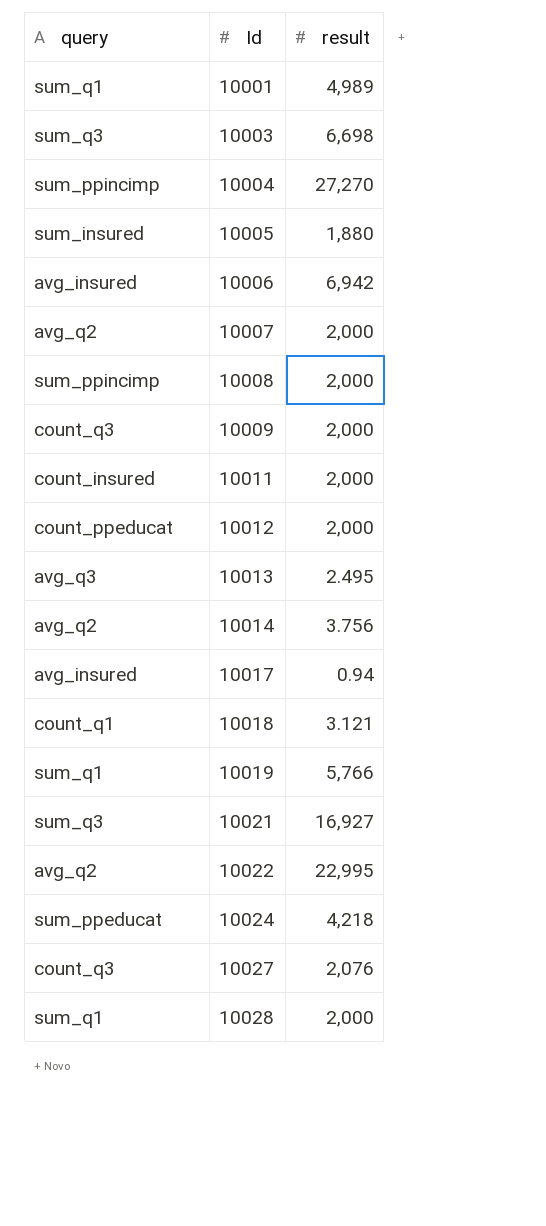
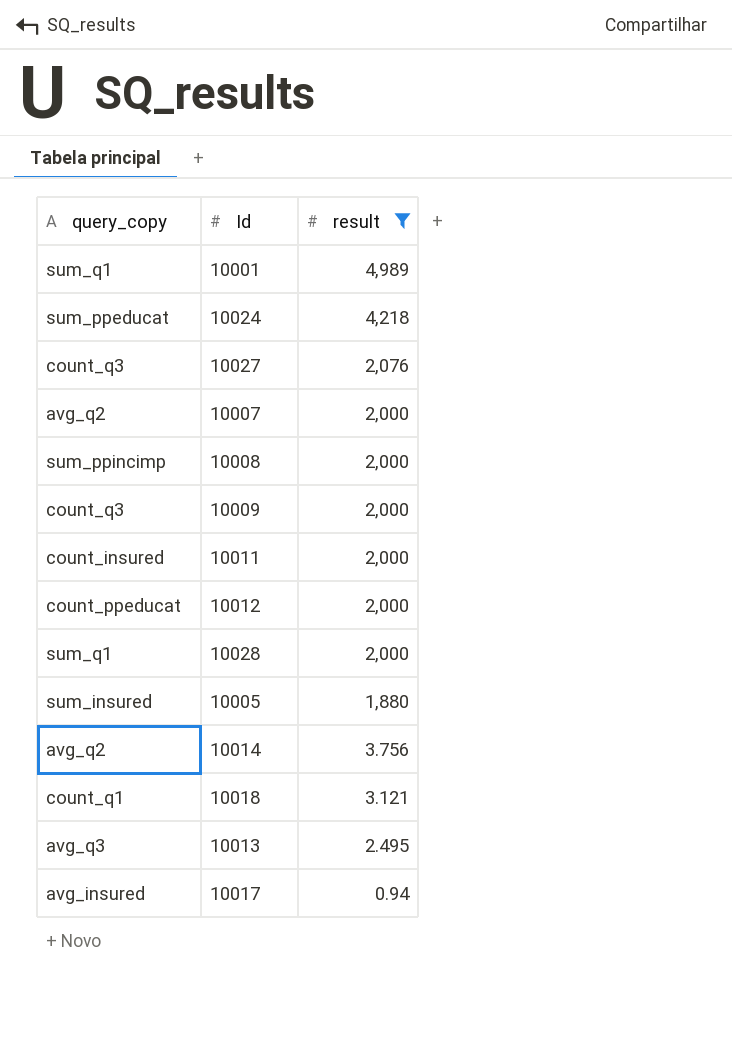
filter: none -> result <= 4,989
row order: Id ascending -> result descending
column name: query -> query_copy

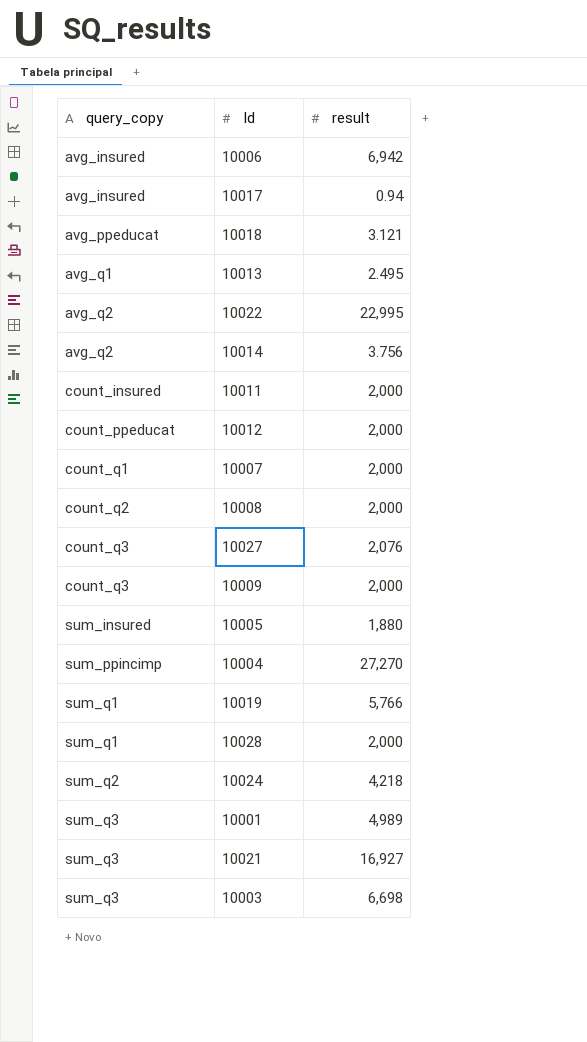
filter: result <= 4,989 -> none
row order: result descending -> query_copy ascending
10018 | query_copy: count_q1 -> avg_ppeducat
10013 | query_copy: avg_q3 -> avg_q1
10007 | query_copy: avg_q2 -> count_q1
10008 | query_copy: sum_ppincimp -> count_q2
10024 | query_copy: sum_ppeducat -> sum_q2
10001 | query_copy: sum_q1 -> sum_q3

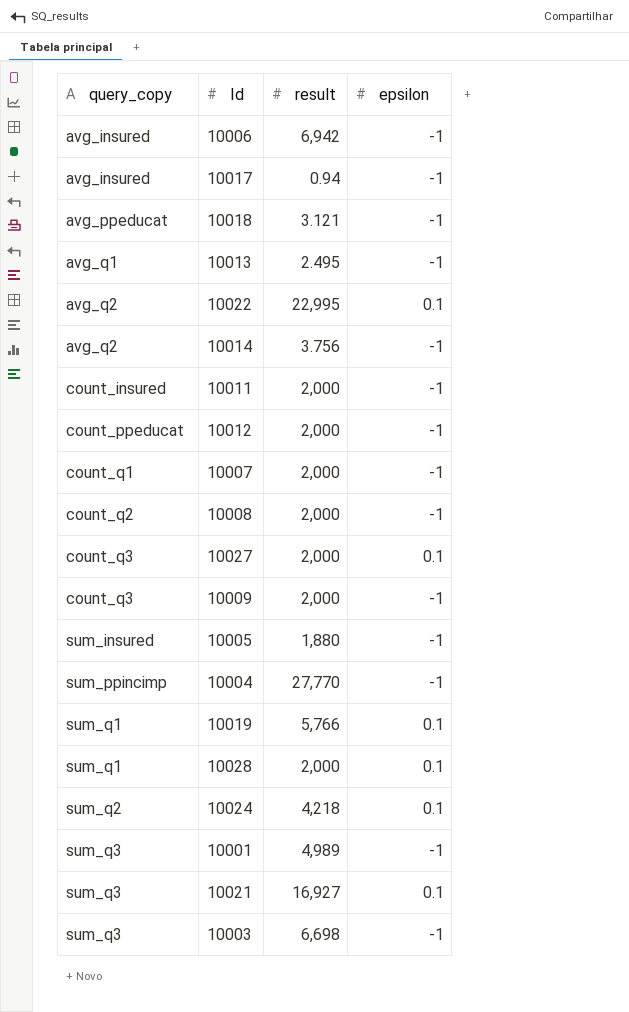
column epsilon | position: none -> 4
10027 | result: 2,076 -> 2,000
10004 | result: 27,270 -> 27,770

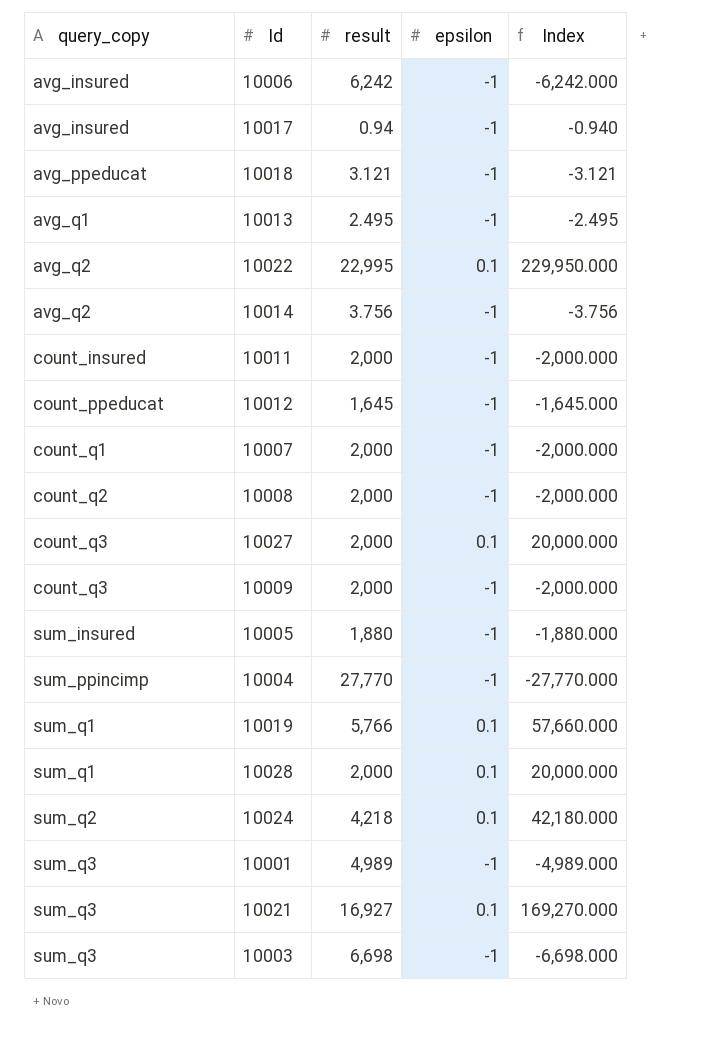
column Index | formula: none -> [result] / [epsilon]
10006 | result: 6,942 -> 6,242
10012 | result: 2,000 -> 1,645

